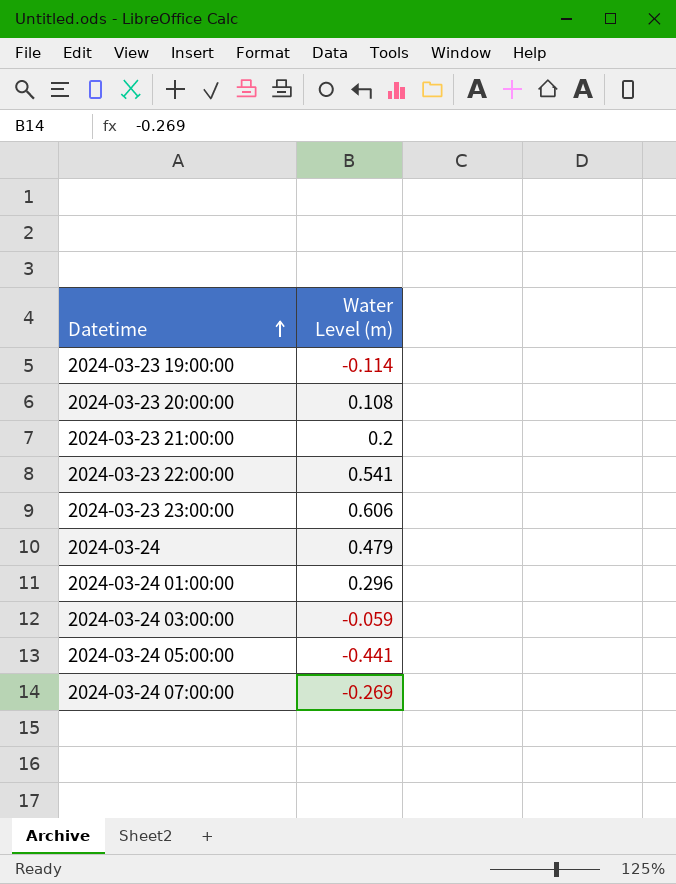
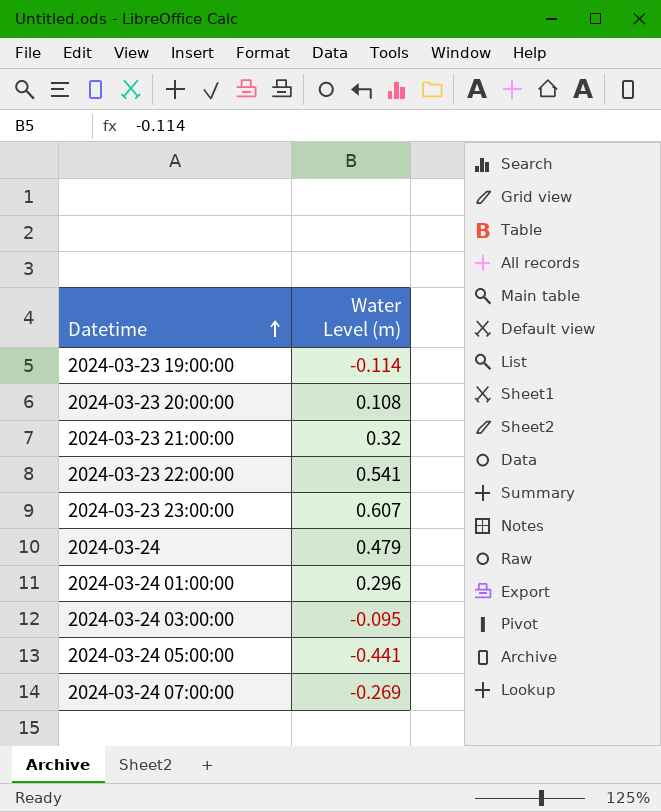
2024-03-23 21:00:00 | Water Level (m): 0.2 -> 0.32
2024-03-23 23:00:00 | Water Level (m): 0.606 -> 0.607
2024-03-24 03:00:00 | Water Level (m): -0.059 -> -0.095

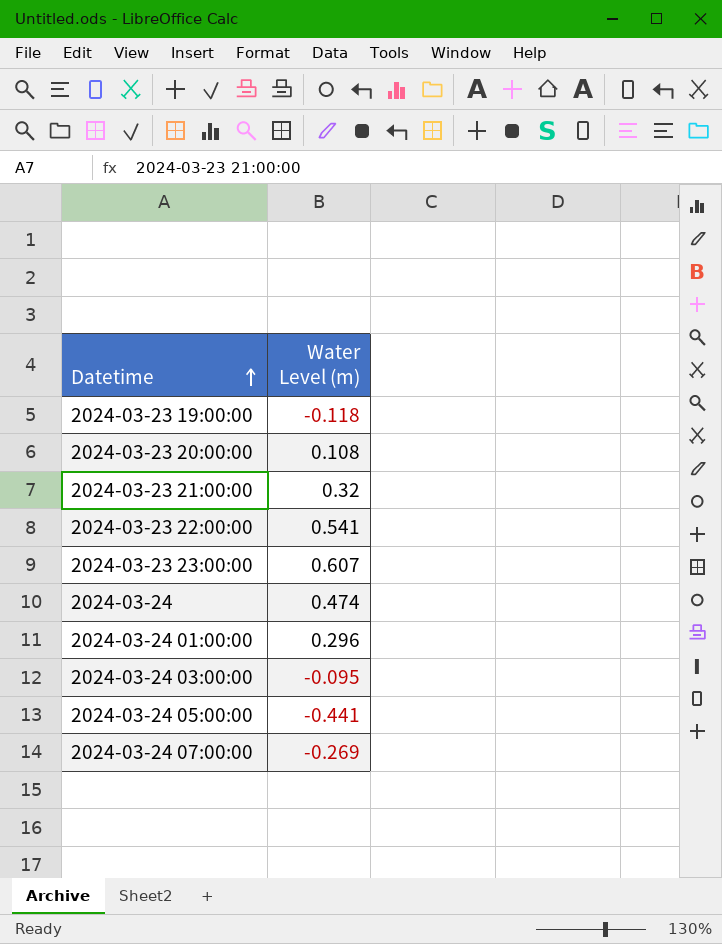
2024-03-23 19:00:00 | Water Level (m): -0.114 -> -0.118
2024-03-24 | Water Level (m): 0.479 -> 0.474

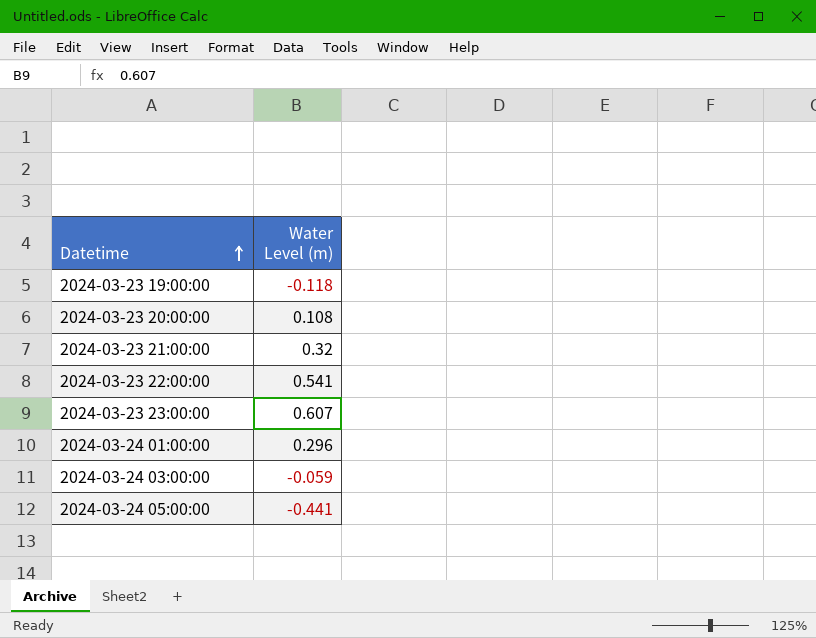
row 2024-03-24: 0.474 -> none
row 2024-03-24 07:00:00: -0.269 -> none
2024-03-24 03:00:00 | Water Level (m): -0.095 -> -0.059

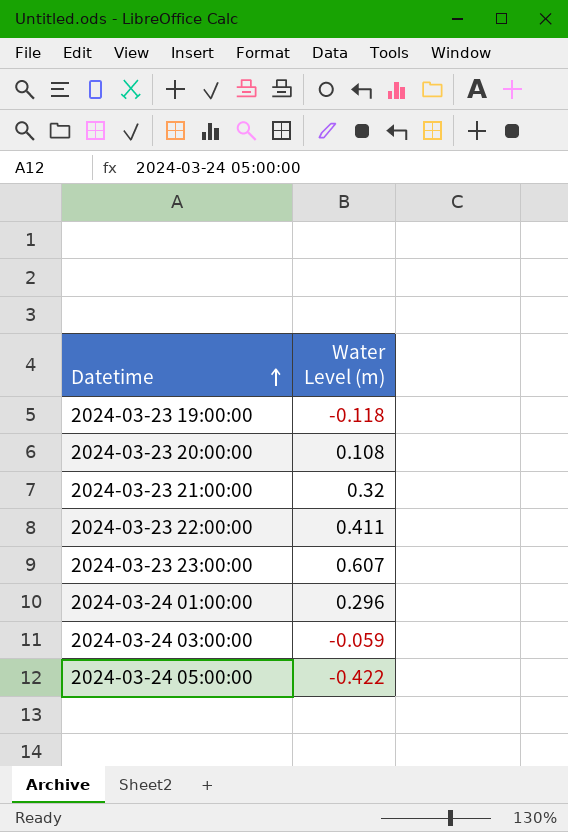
2024-03-23 22:00:00 | Water Level (m): 0.541 -> 0.411
2024-03-24 05:00:00 | Water Level (m): -0.441 -> -0.422

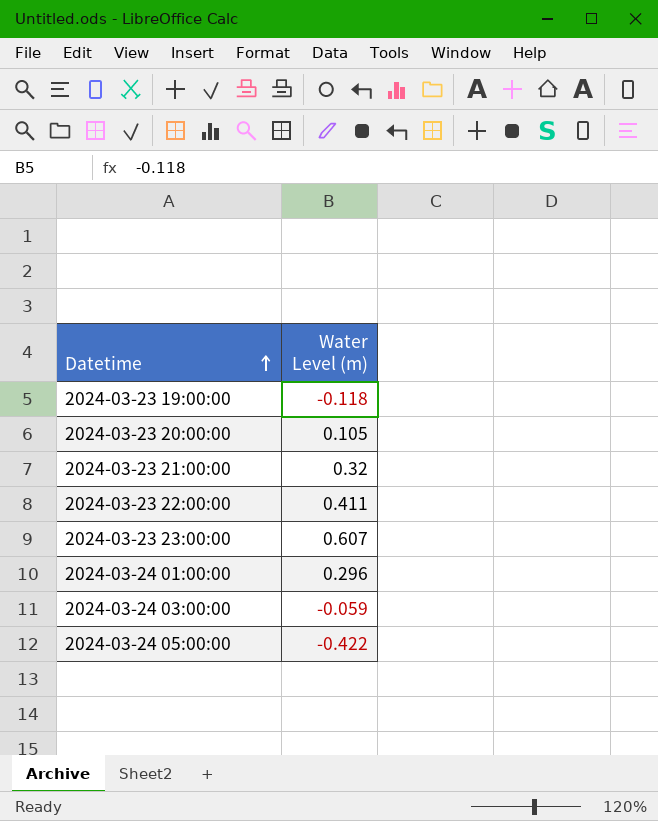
2024-03-23 20:00:00 | Water Level (m): 0.108 -> 0.105

